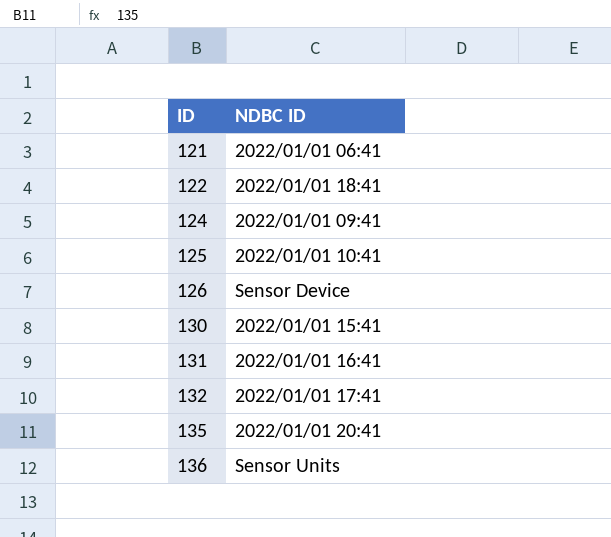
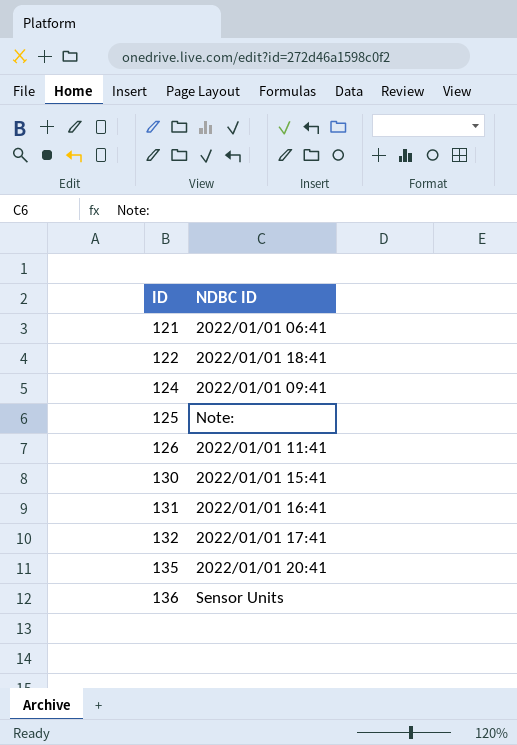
125 | NDBC ID: 2022/01/01 10:41 -> Note:
126 | NDBC ID: Sensor Device -> 2022/01/01 11:41

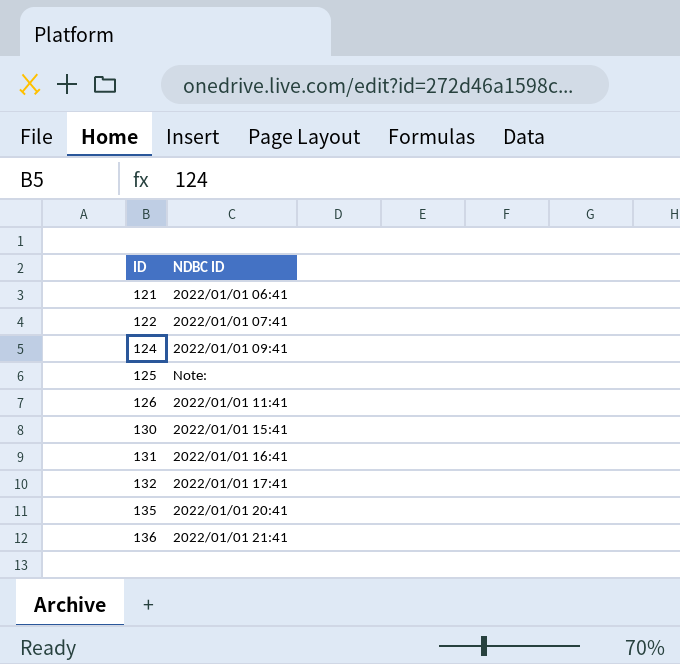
122 | NDBC ID: 2022/01/01 18:41 -> 2022/01/01 07:41
136 | NDBC ID: Sensor Units -> 2022/01/01 21:41

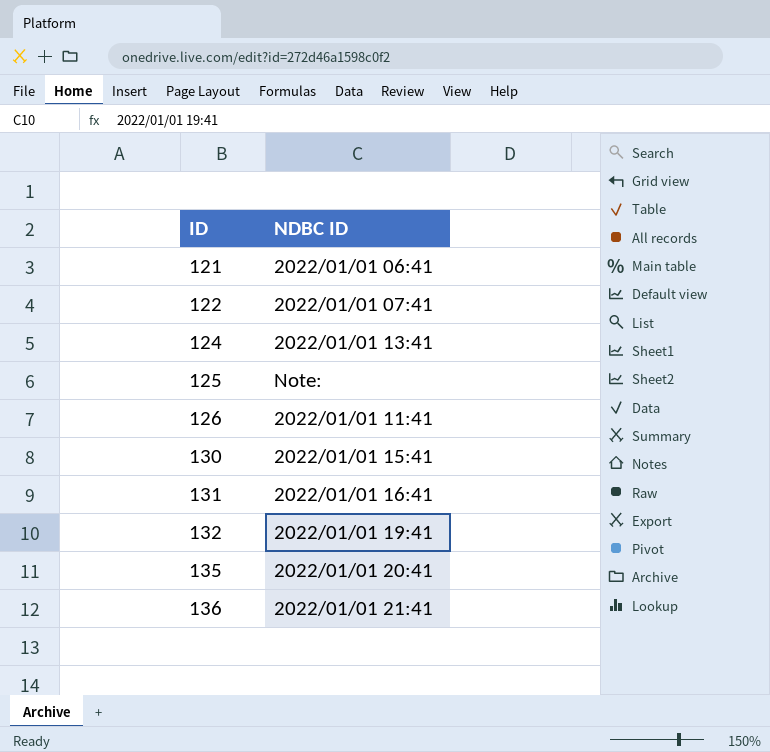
124 | NDBC ID: 2022/01/01 09:41 -> 2022/01/01 13:41
132 | NDBC ID: 2022/01/01 17:41 -> 2022/01/01 19:41

